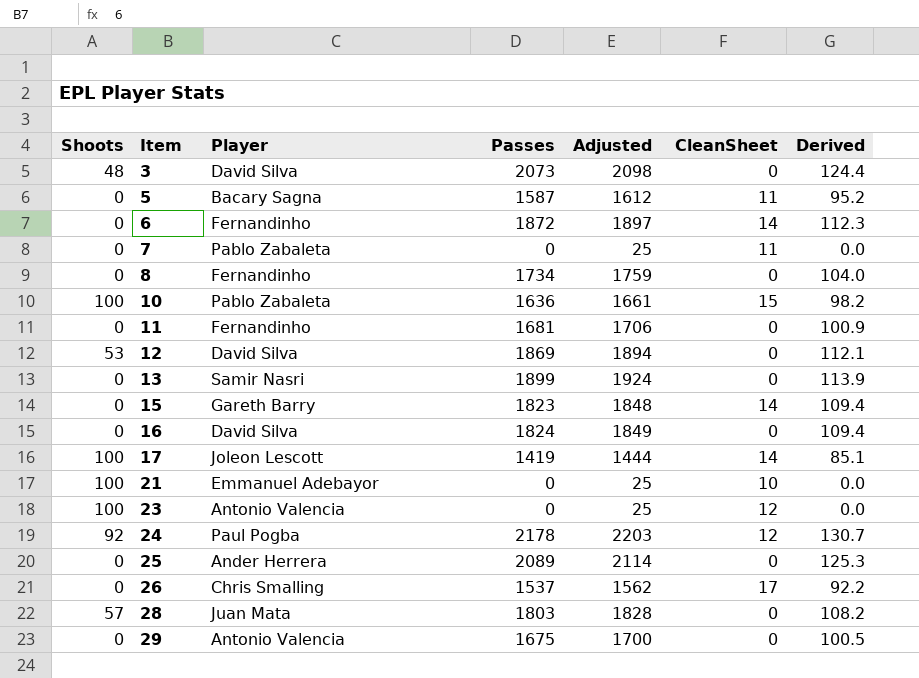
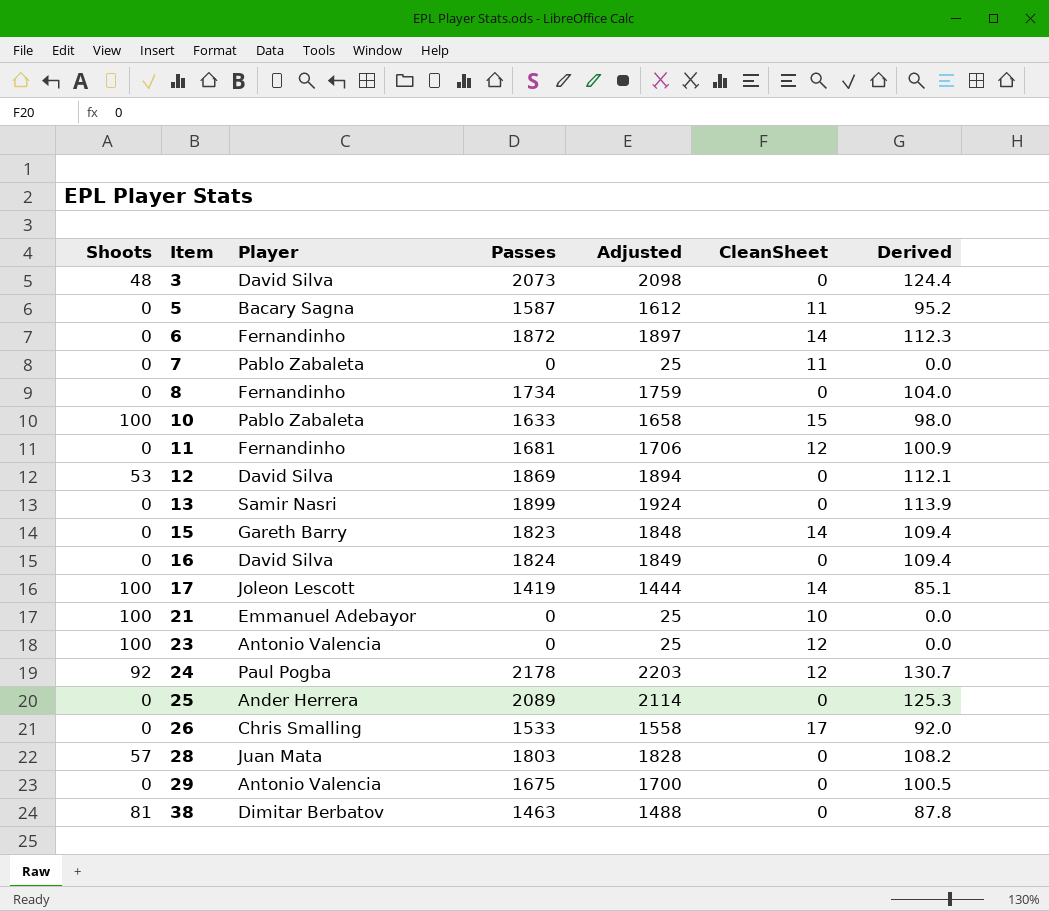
10 | Passes: 1636 -> 1633
10 | Adjusted: 1661 -> 1658
10 | Derived: 98.2 -> 98.0
11 | CleanSheet: 0 -> 12
26 | Passes: 1537 -> 1533
26 | Adjusted: 1562 -> 1558
26 | Derived: 92.2 -> 92.0
row 38: none -> 81 | Dimitar Berbatov | 1463 | 1488 | 0 | 87.8

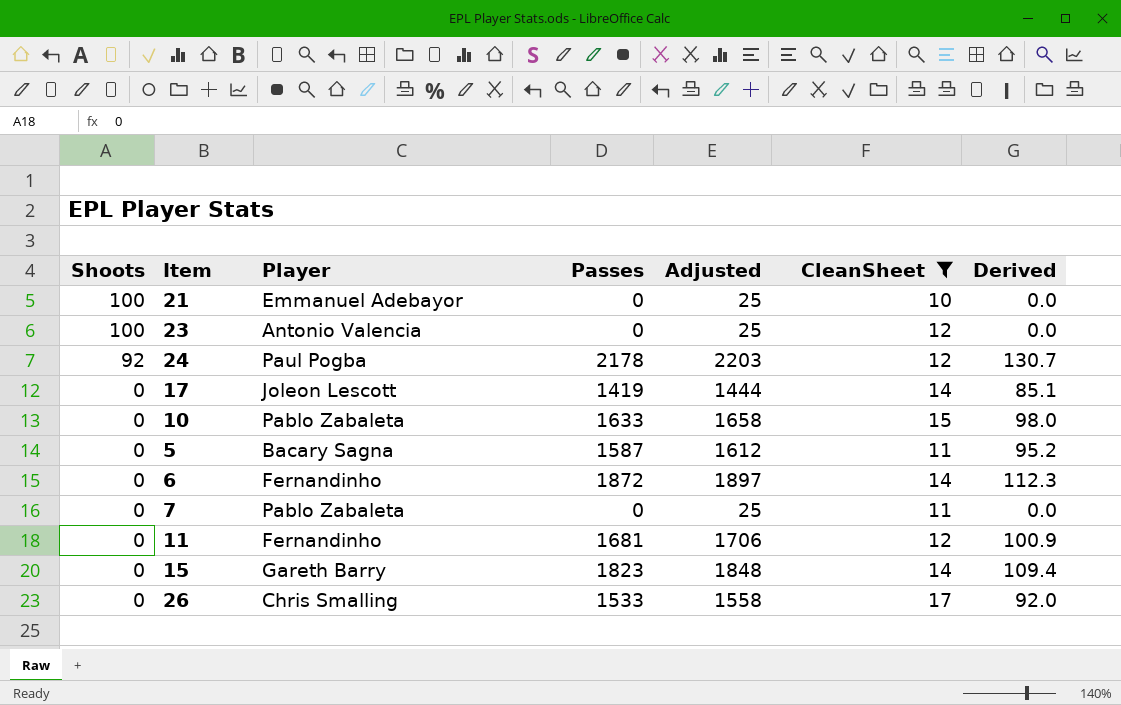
filter: none -> CleanSheet != 0
row order: Item ascending -> Shoots descending
17 | Shoots: 100 -> 0
10 | Shoots: 100 -> 0

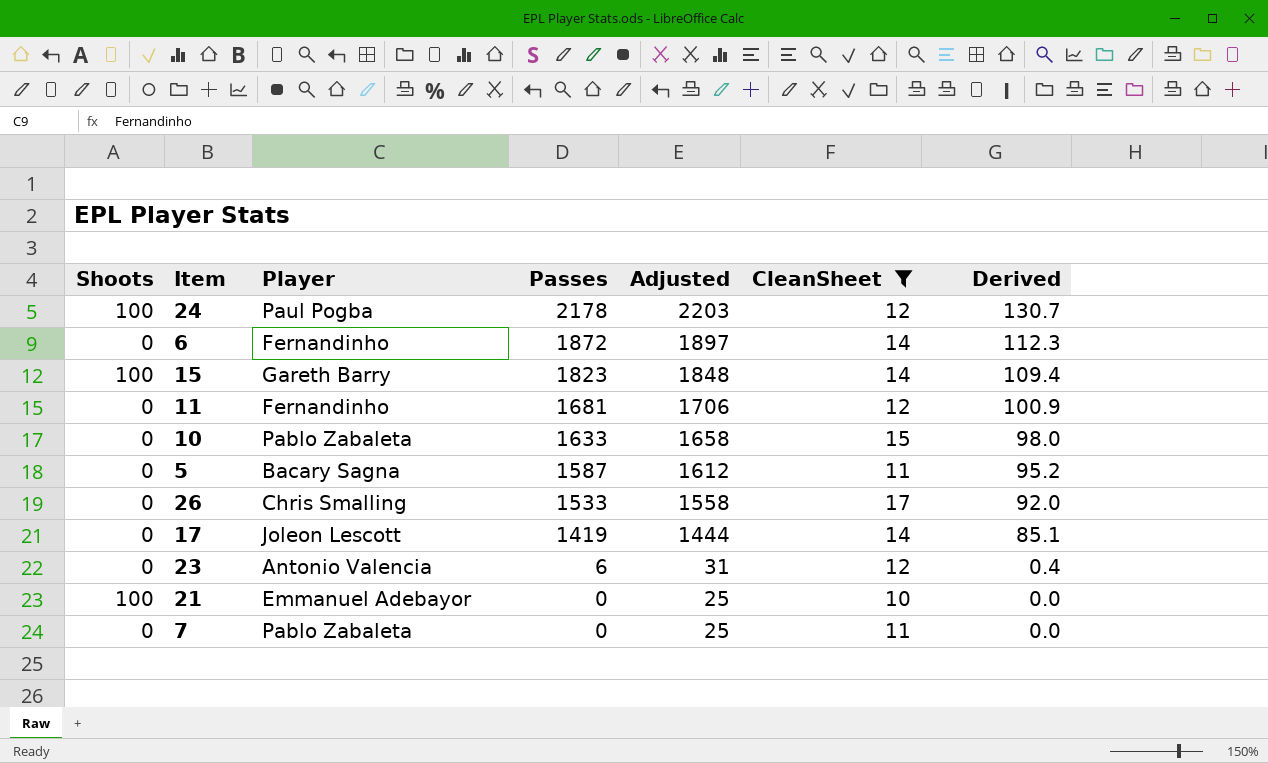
row order: Shoots descending -> Passes descending
24 | Shoots: 92 -> 100
15 | Shoots: 0 -> 100
23 | Shoots: 100 -> 0
23 | Passes: 0 -> 6
23 | Adjusted: 25 -> 31
23 | Derived: 0.0 -> 0.4

